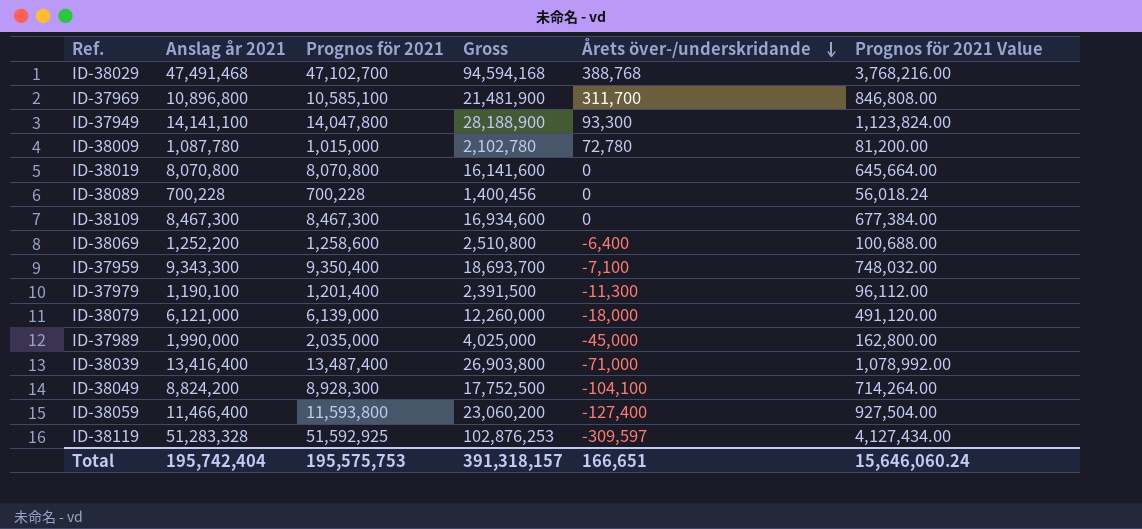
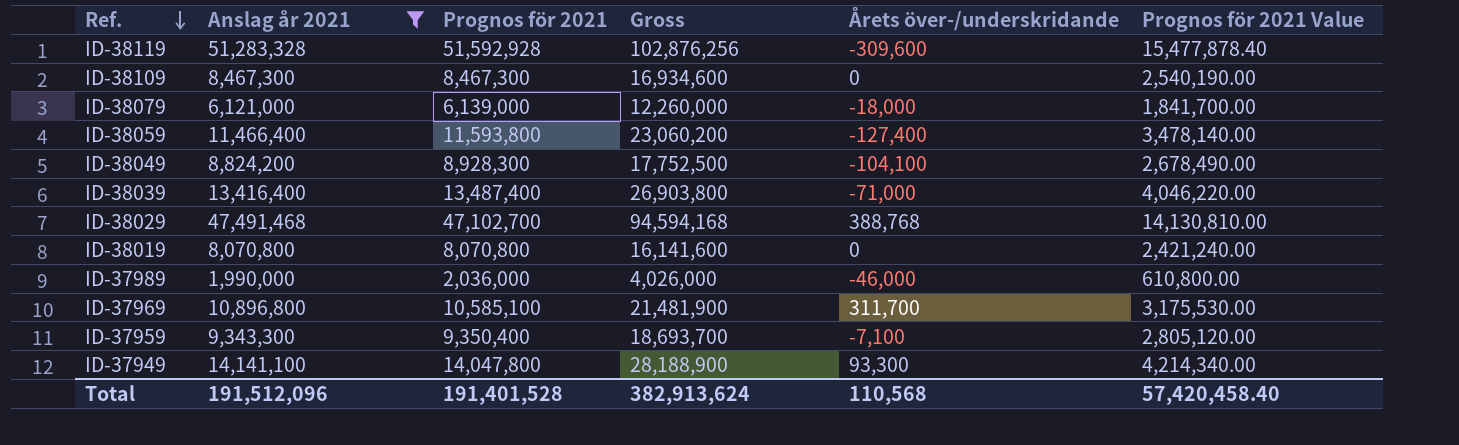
filter: none -> Anslag år 2021 >= 1,990,000
row order: Årets över-/underskridande descending -> Ref. descending
column Prognos för 2021 Value | formula: [Prognos för 2021] * 0.08 -> [Prognos för 2021] * 0.3
ID-38119 | Prognos för 2021: 51,592,925 -> 51,592,928
ID-38119 | Gross: 102,876,253 -> 102,876,256
ID-38119 | Årets över-/underskridande: -309,597 -> -309,600
ID-37989 | Prognos för 2021: 2,035,000 -> 2,036,000
ID-37989 | Gross: 4,025,000 -> 4,026,000
ID-37989 | Årets över-/underskridande: -45,000 -> -46,000
Total | Anslag år 2021: 195,742,404 -> 191,512,096
Total | Prognos för 2021: 195,575,753 -> 191,401,528
Total | Gross: 391,318,157 -> 382,913,624
Total | Årets över-/underskridande: 166,651 -> 110,568
Total | Prognos för 2021 Value: 15,646,060.24 -> 57,420,458.40

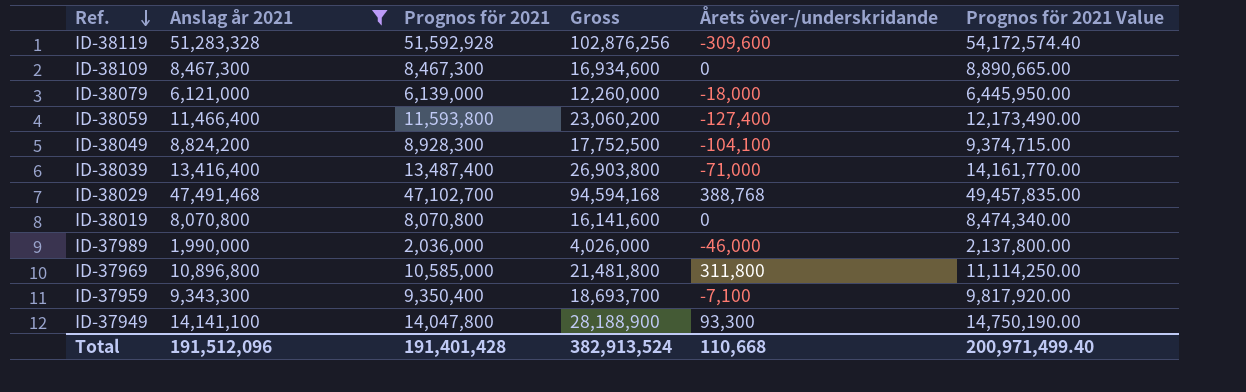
column Prognos för 2021 Value | formula: [Prognos för 2021] * 0.3 -> [Prognos för 2021] * 1.05
ID-37969 | Prognos för 2021: 10,585,100 -> 10,585,000
ID-37969 | Gross: 21,481,900 -> 21,481,800
ID-37969 | Årets över-/underskridande: 311,700 -> 311,800
Total | Prognos för 2021: 191,401,528 -> 191,401,428
Total | Gross: 382,913,624 -> 382,913,524
Total | Årets över-/underskridande: 110,568 -> 110,668
Total | Prognos för 2021 Value: 57,420,458.40 -> 200,971,499.40

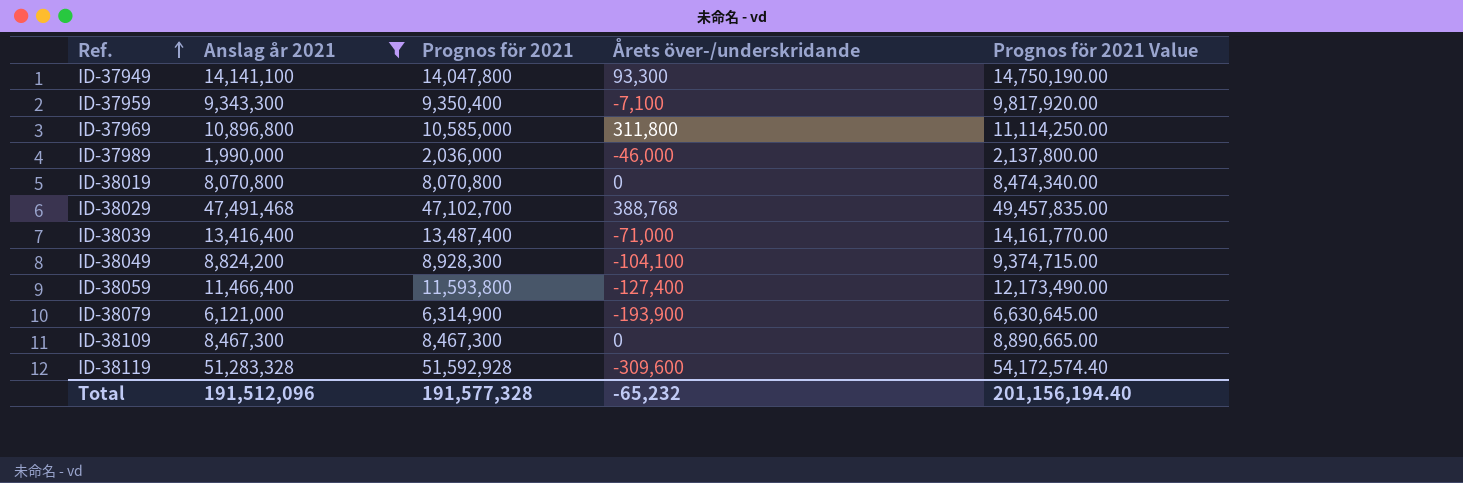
row order: Ref. descending -> Ref. ascending
column Gross | formula: [Anslag år 2021] + [Prognos för 2021] -> none
ID-38079 | Prognos för 2021: 6,139,000 -> 6,314,900
ID-38079 | Årets över-/underskridande: -18,000 -> -193,900
ID-38079 | Prognos för 2021 Value: 6,445,950.00 -> 6,630,645.00
Total | Prognos för 2021: 191,401,428 -> 191,577,328
Total | Årets över-/underskridande: 110,668 -> -65,232
Total | Prognos för 2021 Value: 200,971,499.40 -> 201,156,194.40

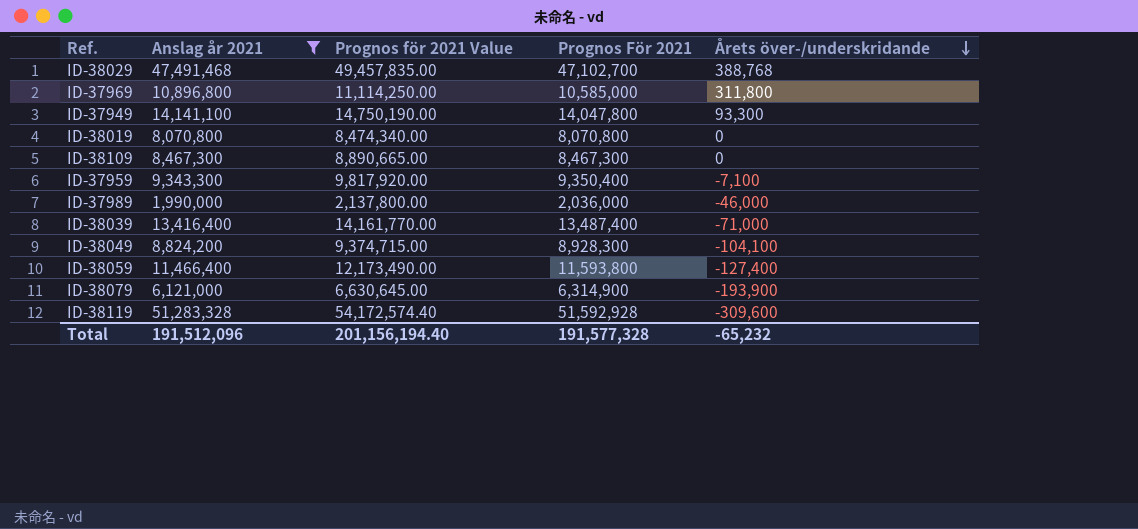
row order: Ref. ascending -> Årets över-/underskridande descending
column Prognos för 2021 Value | position: 5 -> 3
column name: Prognos för 2021 -> Prognos För 2021

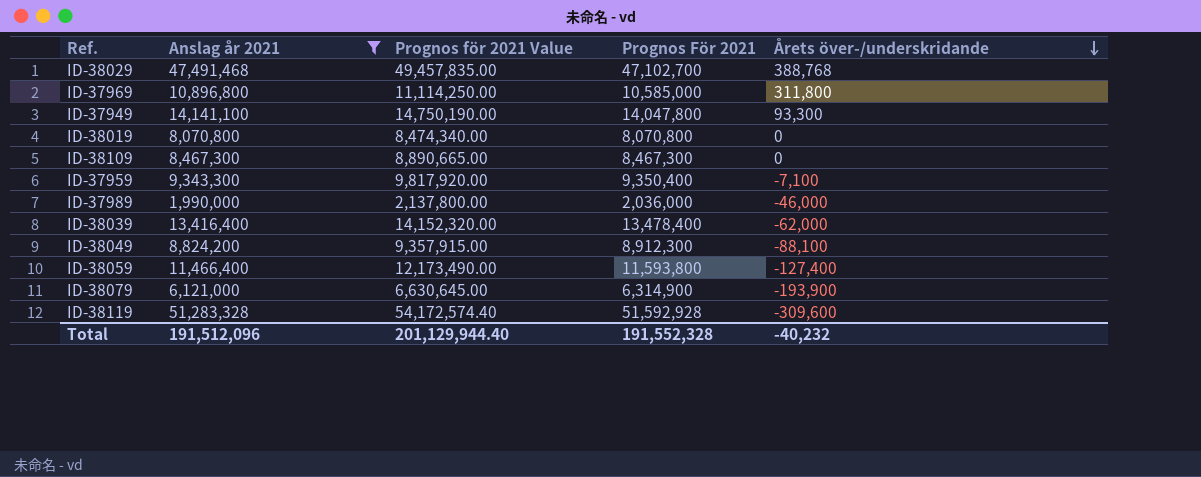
ID-38039 | Prognos för 2021 Value: 14,161,770.00 -> 14,152,320.00
ID-38039 | Prognos För 2021: 13,487,400 -> 13,478,400
ID-38039 | Årets över-/underskridande: -71,000 -> -62,000
ID-38049 | Prognos för 2021 Value: 9,374,715.00 -> 9,357,915.00
ID-38049 | Prognos För 2021: 8,928,300 -> 8,912,300
ID-38049 | Årets över-/underskridande: -104,100 -> -88,100
Total | Prognos för 2021 Value: 201,156,194.40 -> 201,129,944.40
Total | Prognos För 2021: 191,577,328 -> 191,552,328
Total | Årets över-/underskridande: -65,232 -> -40,232

